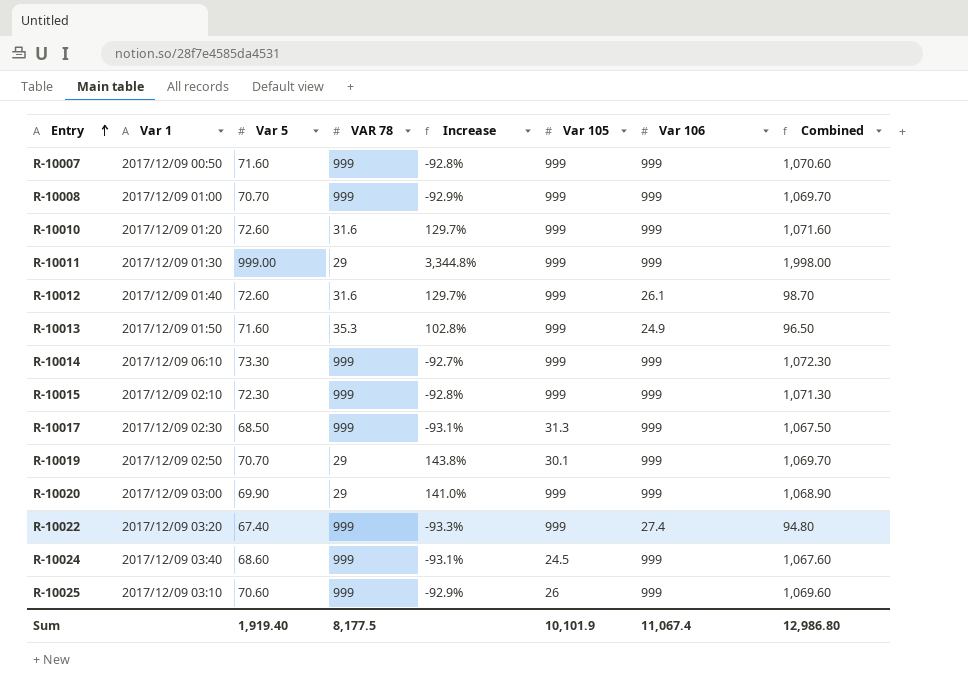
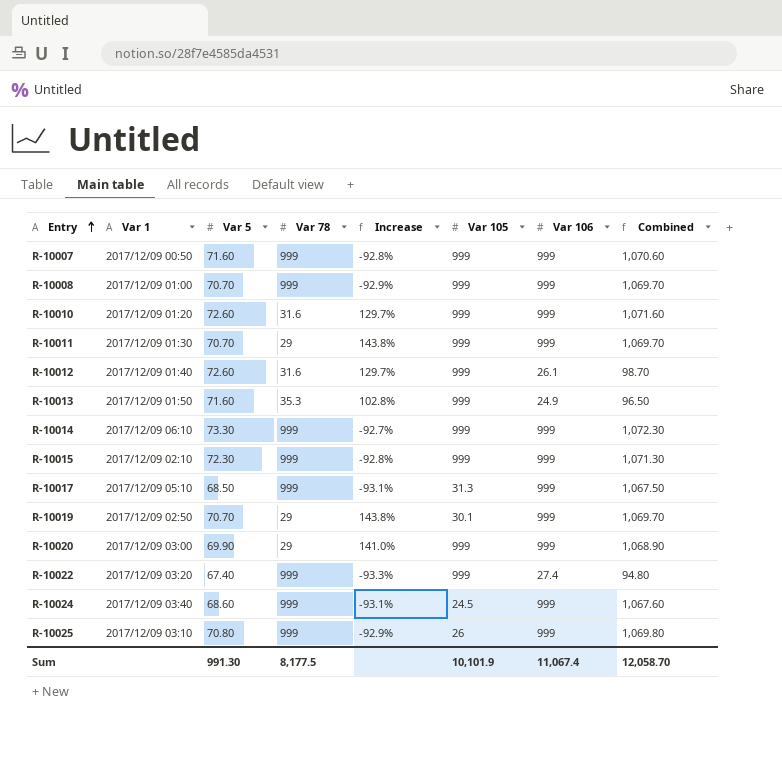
column name: VAR 78 -> Var 78
R-10011 | Var 5: 999.00 -> 70.70
R-10011 | Increase: 3,344.8% -> 143.8%
R-10011 | Combined: 1,998.00 -> 1,069.70
R-10017 | Var 1: 2017/12/09 02:30 -> 2017/12/09 05:10
R-10025 | Var 5: 70.60 -> 70.80
R-10025 | Combined: 1,069.60 -> 1,069.80
Sum | Var 5: 1,919.40 -> 991.30
Sum | Combined: 12,986.80 -> 12,058.70

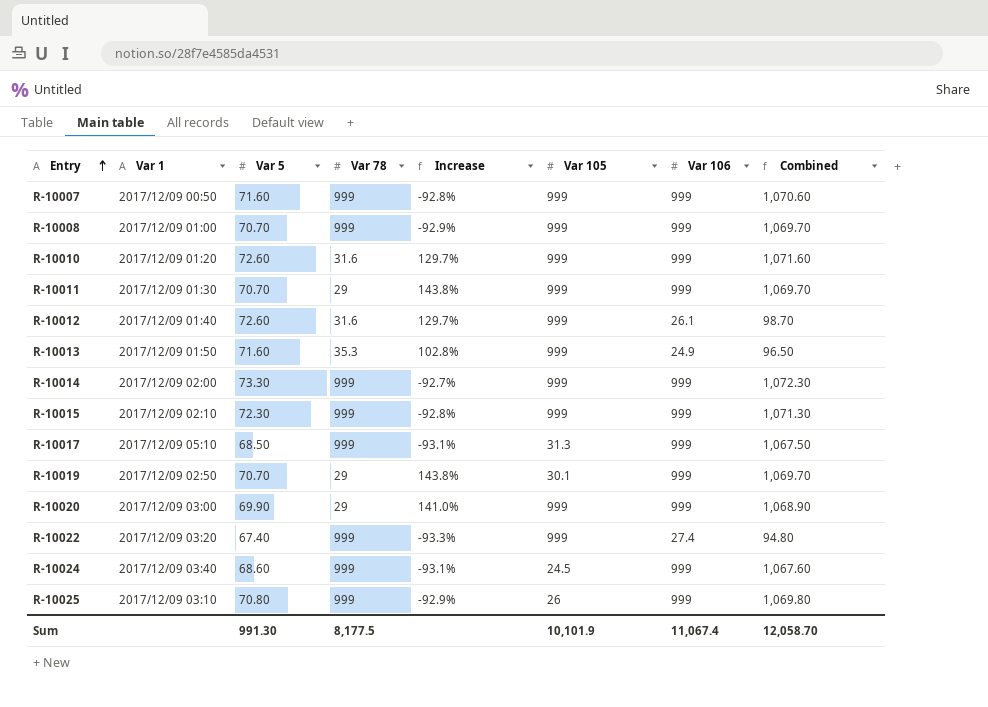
R-10014 | Var 1: 2017/12/09 06:10 -> 2017/12/09 02:00

